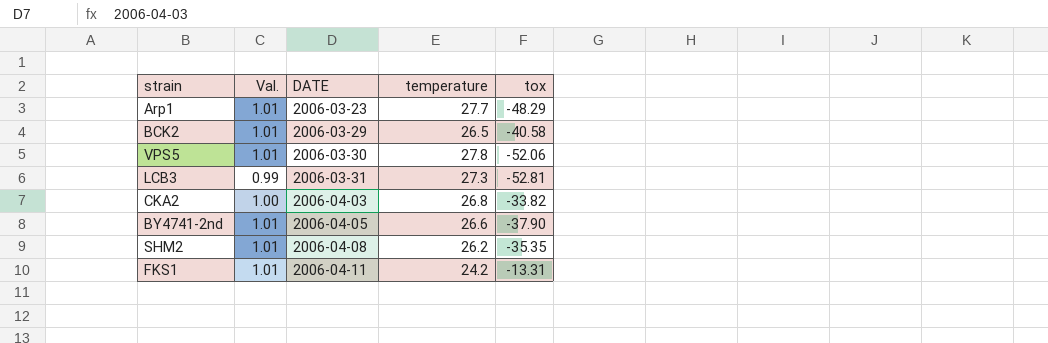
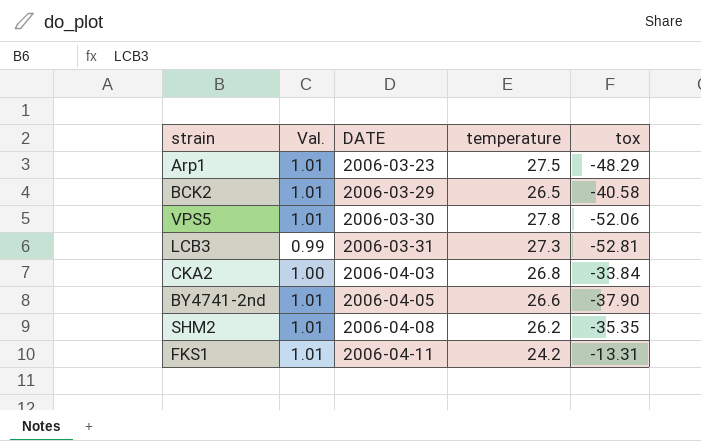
Arp1 | temperature: 27.7 -> 27.5
CKA2 | tox: -33.82 -> -33.84

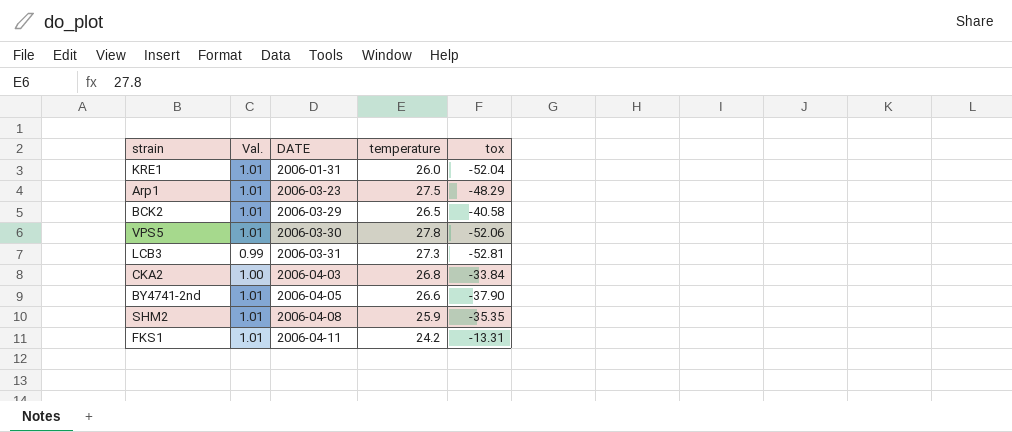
row KRE1: none -> 1.01 | 2006-01-31 | 26.0 | -52.04
SHM2 | temperature: 26.2 -> 25.9

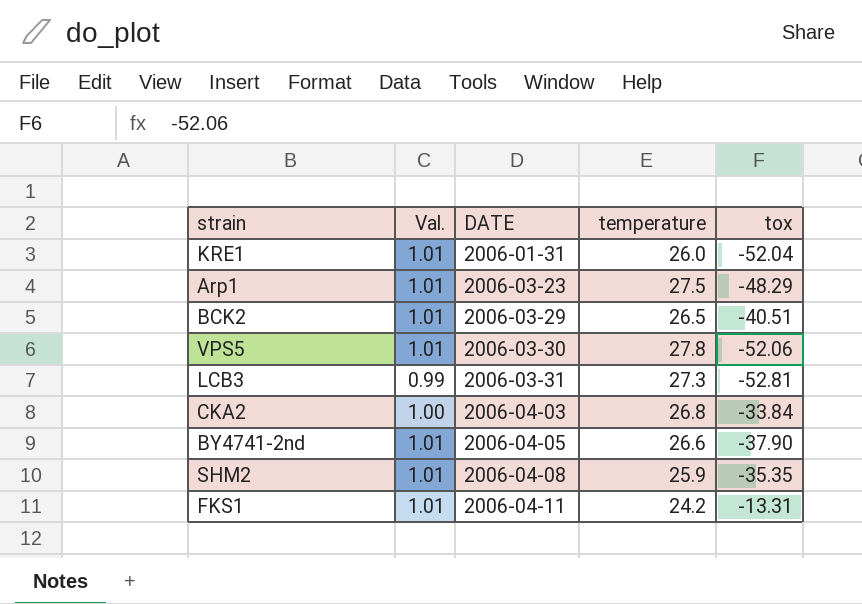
BCK2 | tox: -40.58 -> -40.51

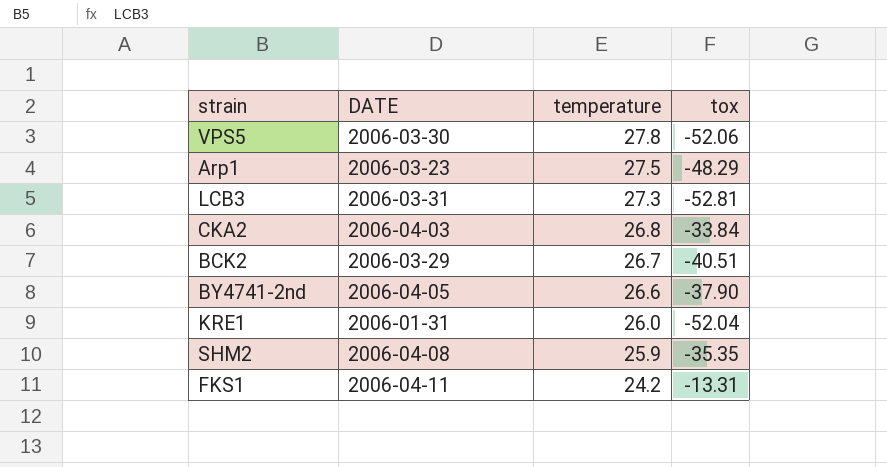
row order: DATE ascending -> temperature descending
column Val. | position: 2 -> none
BCK2 | temperature: 26.5 -> 26.7

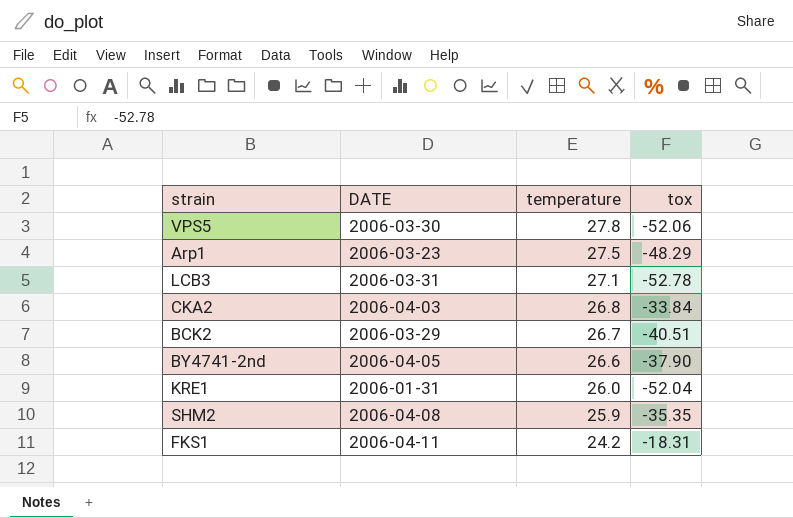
LCB3 | temperature: 27.3 -> 27.1
LCB3 | tox: -52.81 -> -52.78
FKS1 | tox: -13.31 -> -18.31

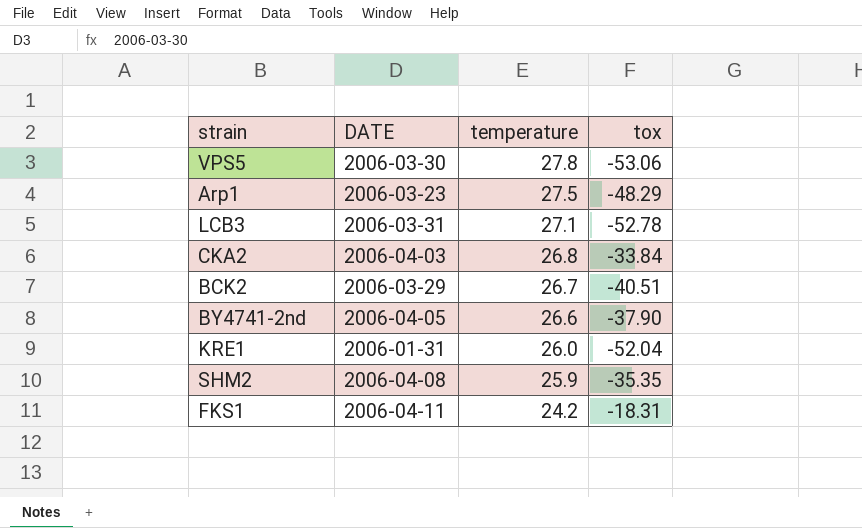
VPS5 | tox: -52.06 -> -53.06

